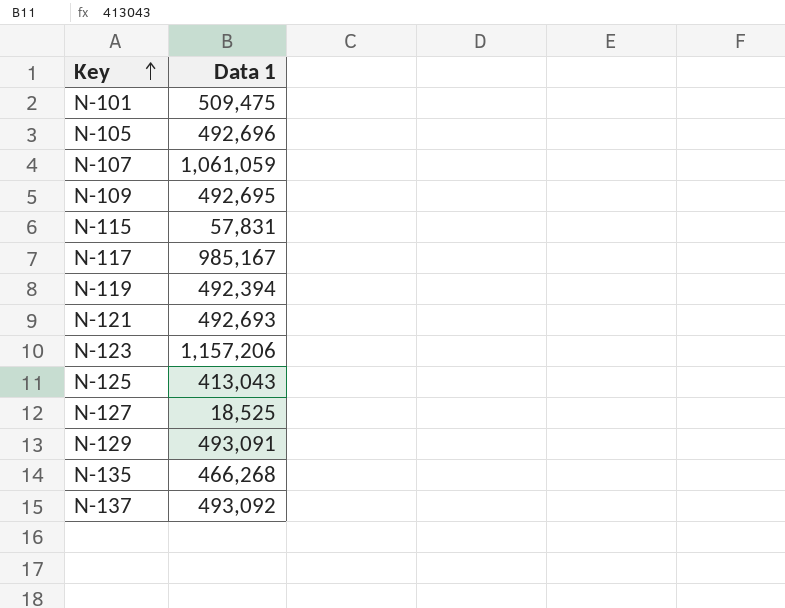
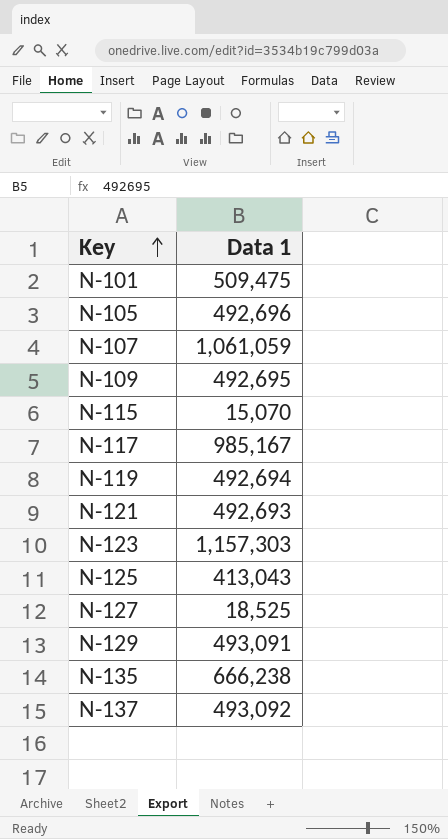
N-115 | Data 1: 57,831 -> 15,070
N-119 | Data 1: 492,394 -> 492,694
N-123 | Data 1: 1,157,206 -> 1,157,303
N-135 | Data 1: 466,268 -> 666,238

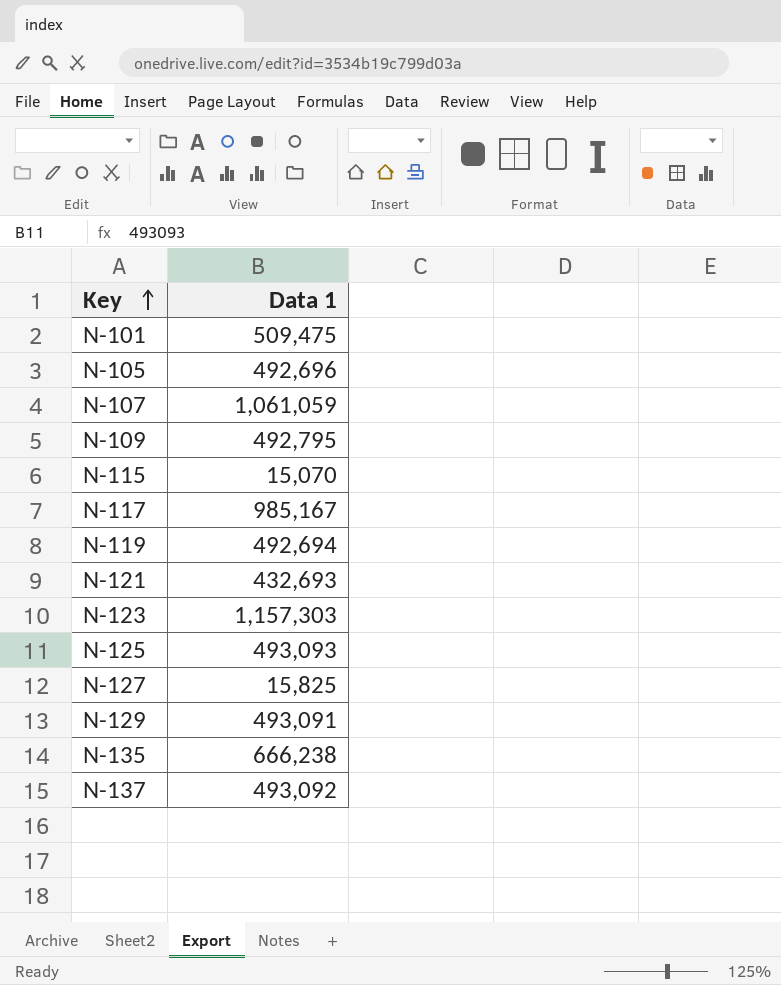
N-109 | Data 1: 492,695 -> 492,795
N-121 | Data 1: 492,693 -> 432,693
N-125 | Data 1: 413,043 -> 493,093
N-127 | Data 1: 18,525 -> 15,825

